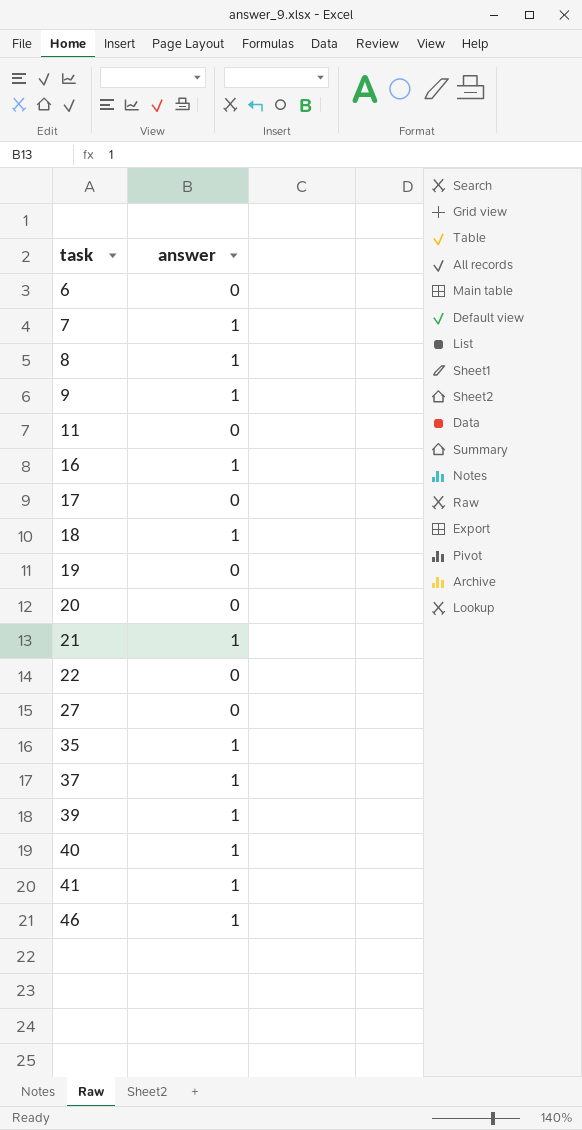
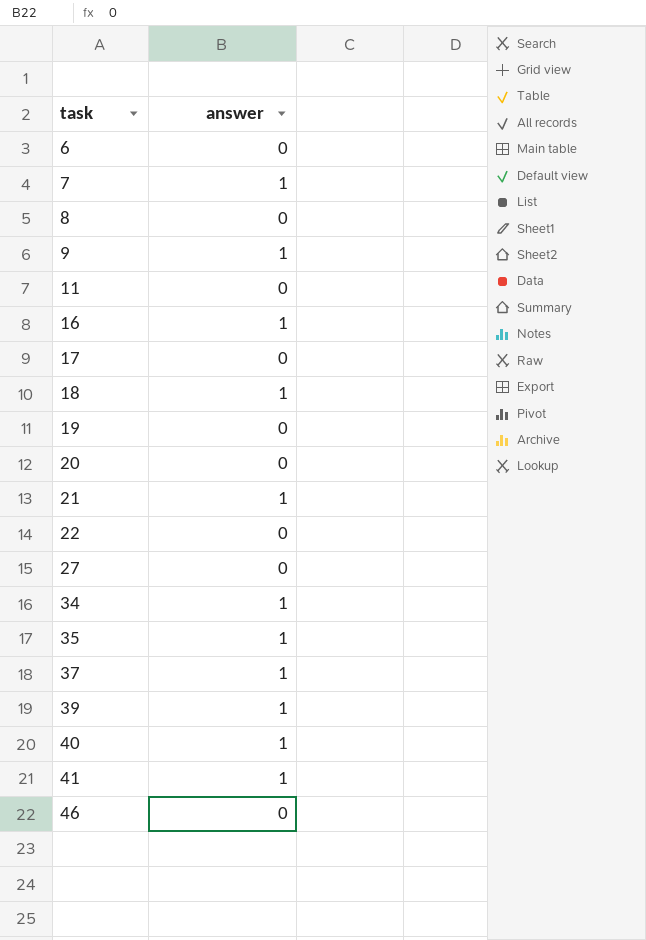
8 | answer: 1 -> 0
row 34: none -> 1
46 | answer: 1 -> 0

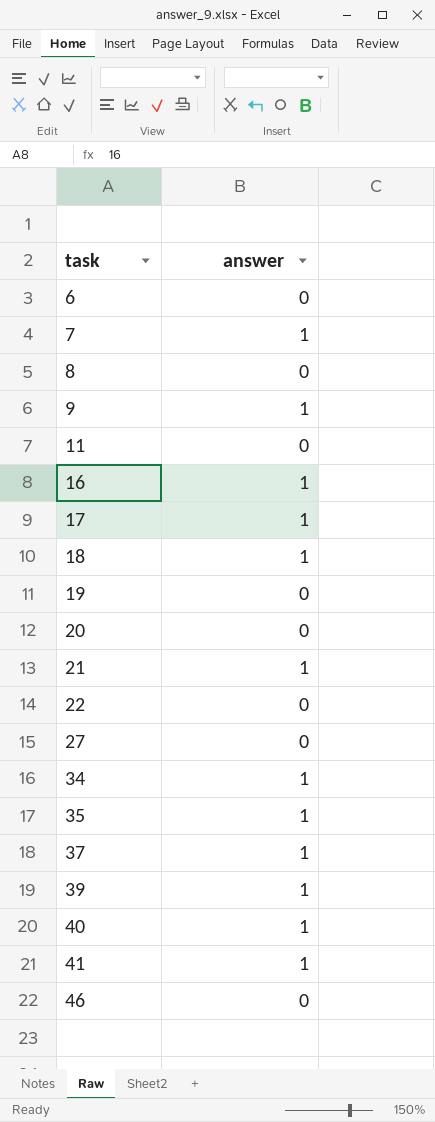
17 | answer: 0 -> 1

